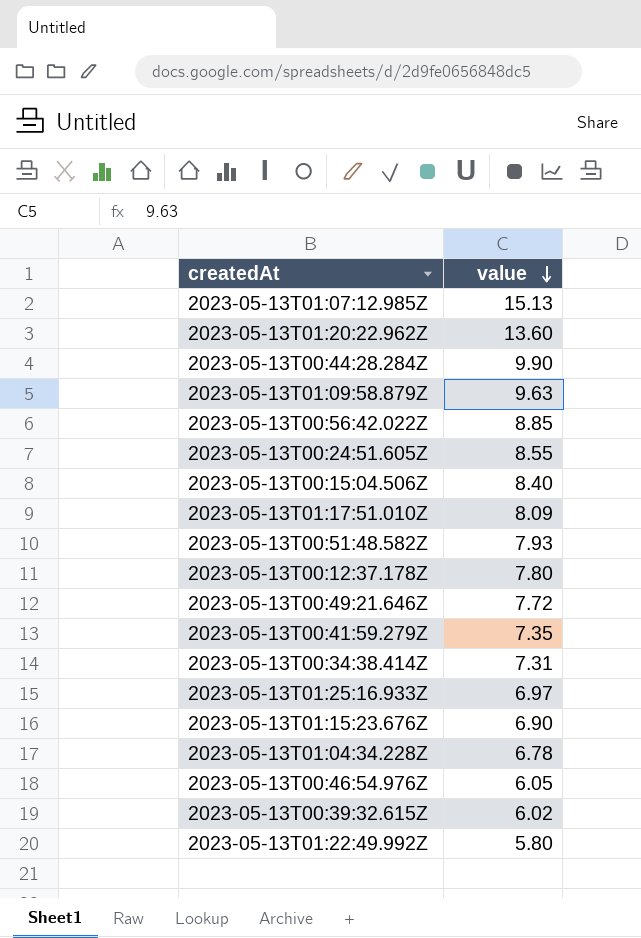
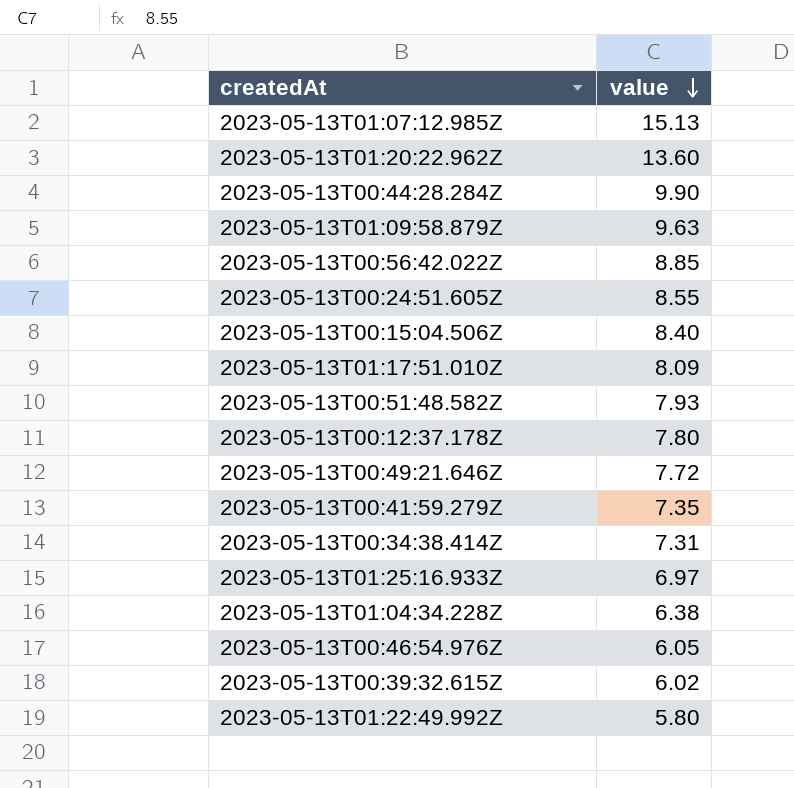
row 2023-05-13T01:15:23.676Z: 6.90 -> none
2023-05-13T01:04:34.228Z | value: 6.78 -> 6.38

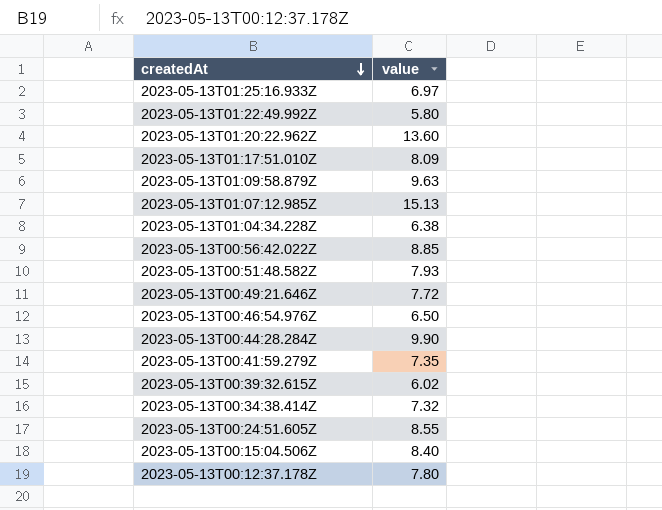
row order: value descending -> createdAt descending
2023-05-13T00:46:54.976Z | value: 6.05 -> 6.50
2023-05-13T00:34:38.414Z | value: 7.31 -> 7.32

